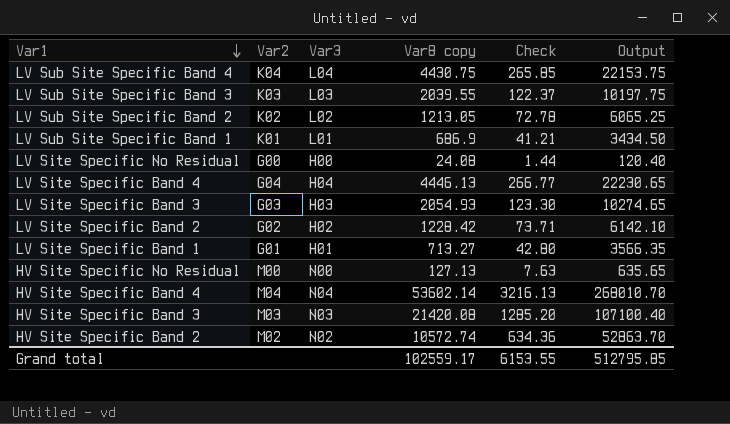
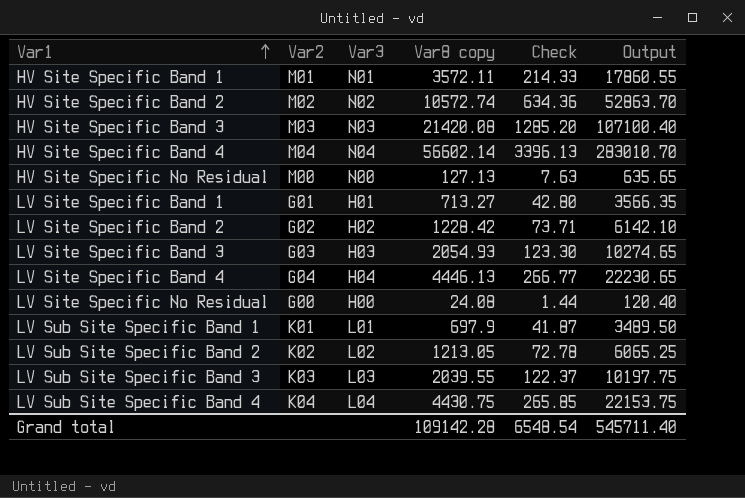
row order: Var1 descending -> Var1 ascending
row HV Site Specific Band 1: none -> M01 | N01 | 3572.11 | 214.33 | 17860.55
HV Site Specific Band 4 | Var8 copy: 53602.14 -> 56602.14
HV Site Specific Band 4 | Check: 3216.13 -> 3396.13
HV Site Specific Band 4 | Output: 268010.70 -> 283010.70
LV Sub Site Specific Band 1 | Var8 copy: 686.9 -> 697.9
LV Sub Site Specific Band 1 | Check: 41.21 -> 41.87
LV Sub Site Specific Band 1 | Output: 3434.50 -> 3489.50
Grand total | Var8 copy: 102559.17 -> 109142.28
Grand total | Check: 6153.55 -> 6548.54
Grand total | Output: 512795.85 -> 545711.40

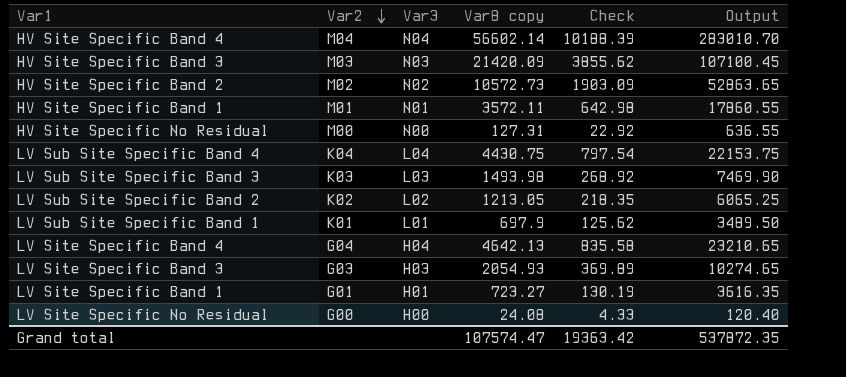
row order: Var1 ascending -> Var2 descending
column Check | formula: [Var8 copy] * 0.06 -> [Var8 copy] * 0.18
row LV Site Specific Band 2: G02 | H02 | 1228.42 | 73.71 | 6142.10 -> none
HV Site Specific Band 3 | Var8 copy: 21420.08 -> 21420.09
HV Site Specific Band 3 | Output: 107100.40 -> 107100.45
HV Site Specific Band 2 | Var8 copy: 10572.74 -> 10572.73
HV Site Specific Band 2 | Output: 52863.70 -> 52863.65
HV Site Specific No Residual | Var8 copy: 127.13 -> 127.31
HV Site Specific No Residual | Output: 635.65 -> 636.55
LV Sub Site Specific Band 3 | Var8 copy: 2039.55 -> 1493.98
LV Sub Site Specific Band 3 | Output: 10197.75 -> 7469.90
LV Site Specific Band 4 | Var8 copy: 4446.13 -> 4642.13
LV Site Specific Band 4 | Output: 22230.65 -> 23210.65
LV Site Specific Band 1 | Var8 copy: 713.27 -> 723.27
LV Site Specific Band 1 | Output: 3566.35 -> 3616.35
Grand total | Var8 copy: 109142.28 -> 107574.47
Grand total | Check: 6548.54 -> 19363.42
Grand total | Output: 545711.40 -> 537872.35

